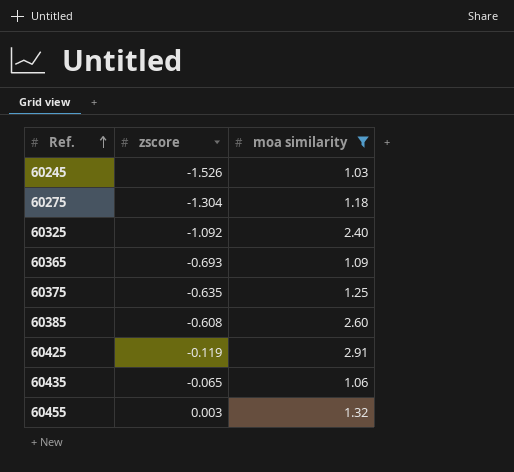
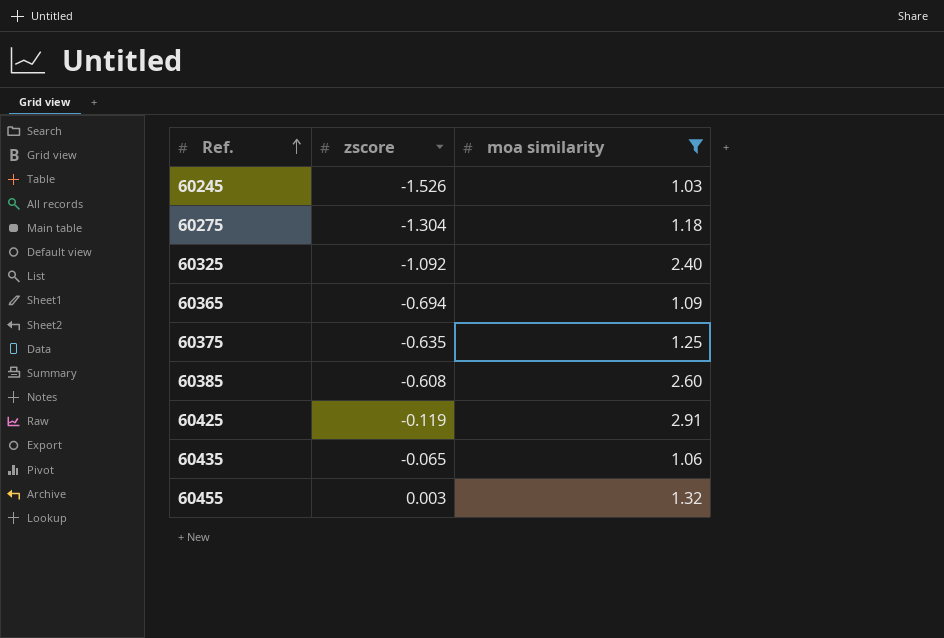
60365 | zscore: -0.693 -> -0.694

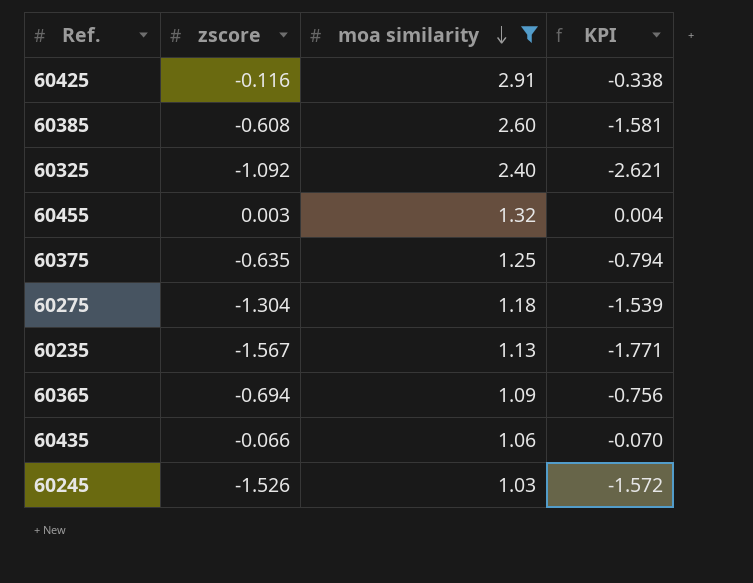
row order: Ref. ascending -> moa similarity descending
column KPI | formula: none -> [zscore] * [moa similarity]
60425 | zscore: -0.119 -> -0.116
row 60235: none -> -1.567 | 1.13 | -1.771
60435 | zscore: -0.065 -> -0.066

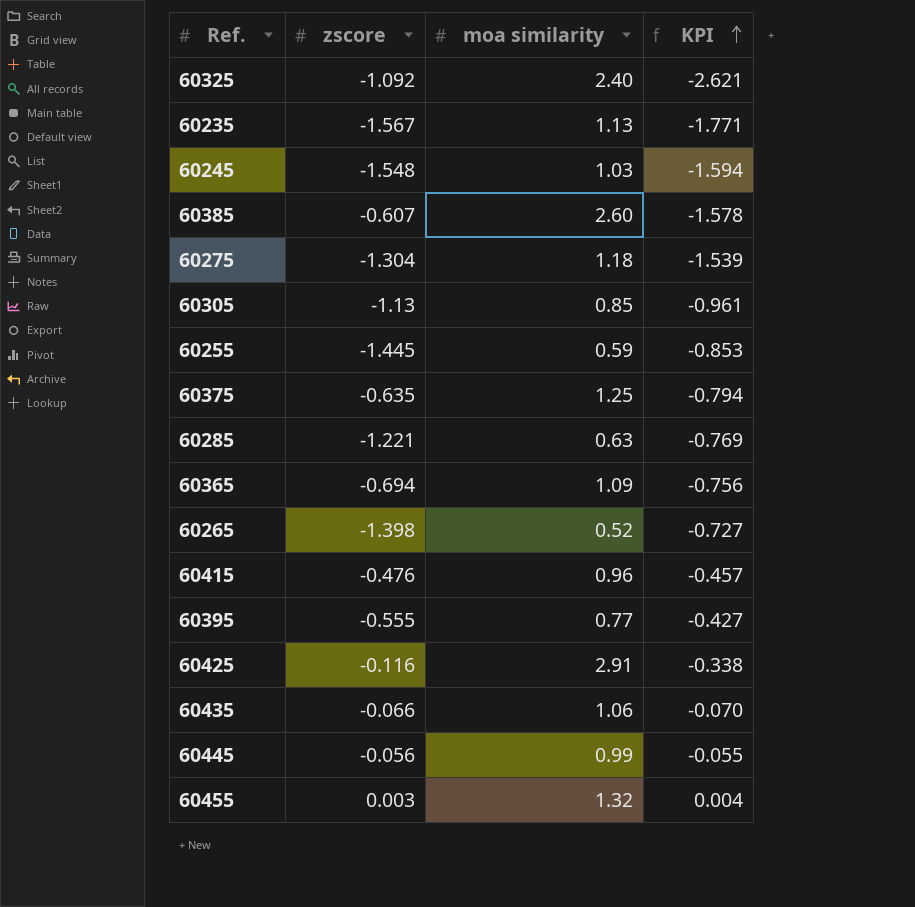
filter: moa similarity >= 1.03 -> none
row order: moa similarity descending -> KPI ascending
60245 | zscore: -1.526 -> -1.548
60245 | KPI: -1.572 -> -1.594
60385 | zscore: -0.608 -> -0.607
60385 | KPI: -1.581 -> -1.578

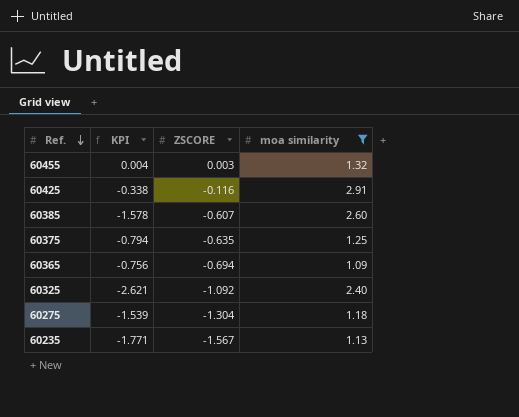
filter: none -> moa similarity >= 1.09
row order: KPI ascending -> Ref. descending
column KPI | position: 4 -> 2
column name: zscore -> ZSCORE

